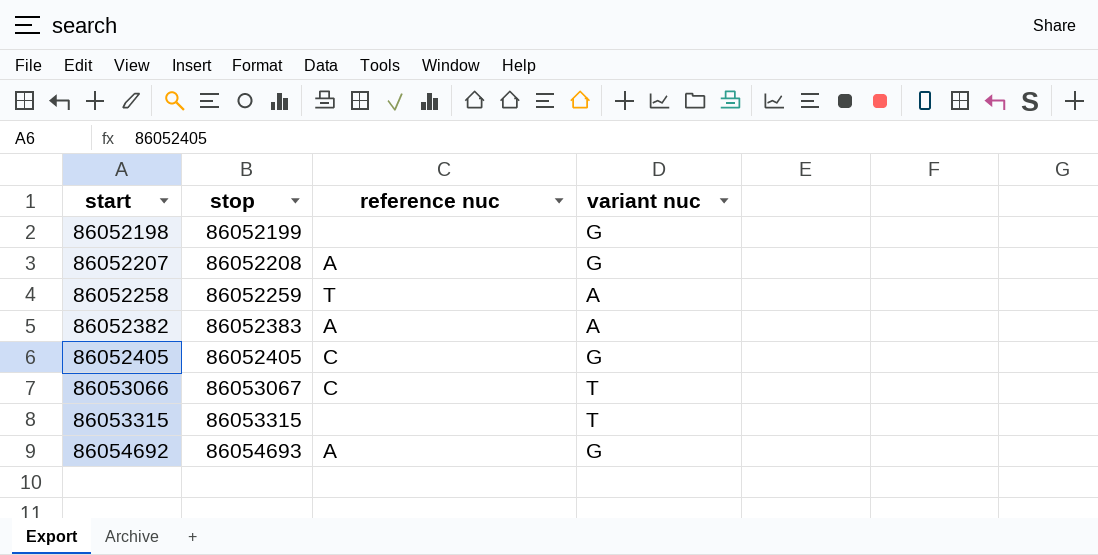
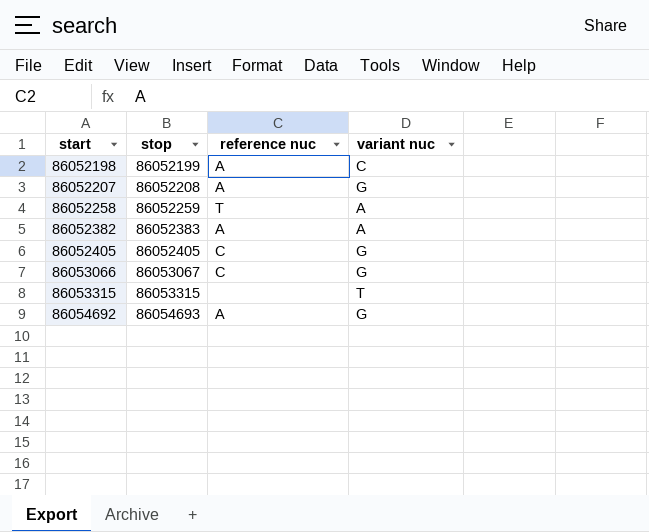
86052198 | reference nuc: none -> A
86052198 | variant nuc: G -> C
86053066 | variant nuc: T -> G

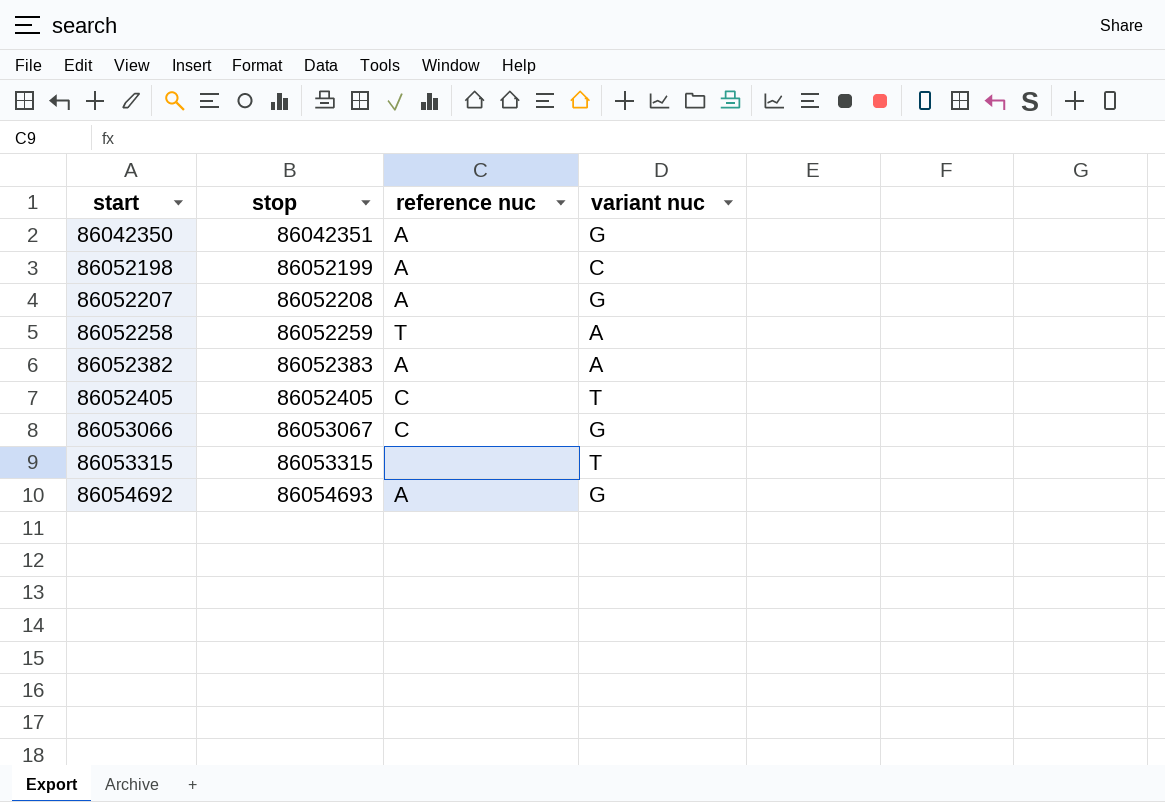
row 86042350: none -> 86042351 | A | G
86052405 | variant nuc: G -> T

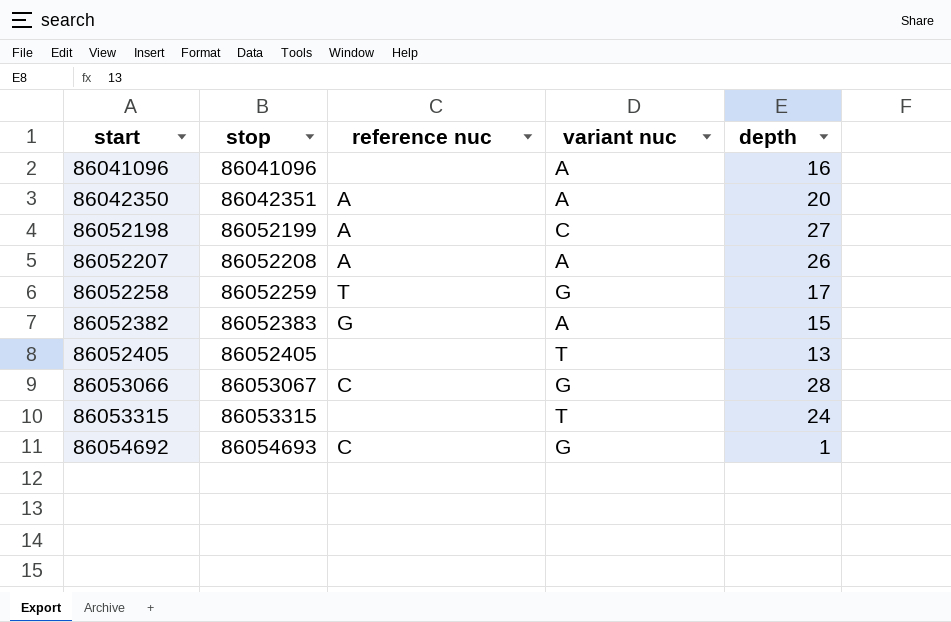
column depth | position: none -> 5
row 86041096: none -> 86041096 | none | A | 16
86042350 | variant nuc: G -> A
86052207 | variant nuc: G -> A
86052258 | variant nuc: A -> G
86052382 | reference nuc: A -> G
86052405 | reference nuc: C -> none
86054692 | reference nuc: A -> C

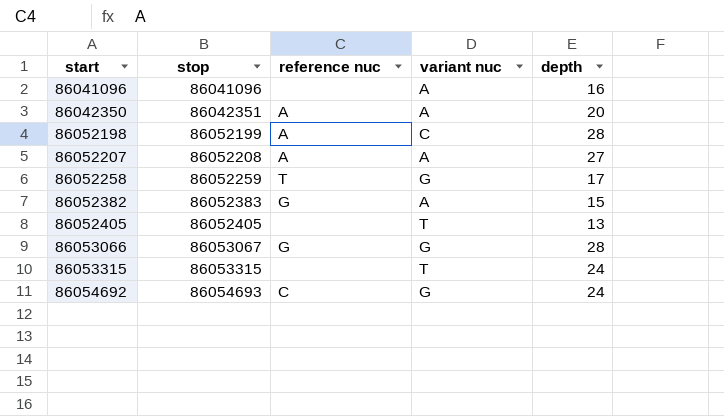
86052198 | depth: 27 -> 28
86052207 | depth: 26 -> 27
86053066 | reference nuc: C -> G
86054692 | depth: 1 -> 24

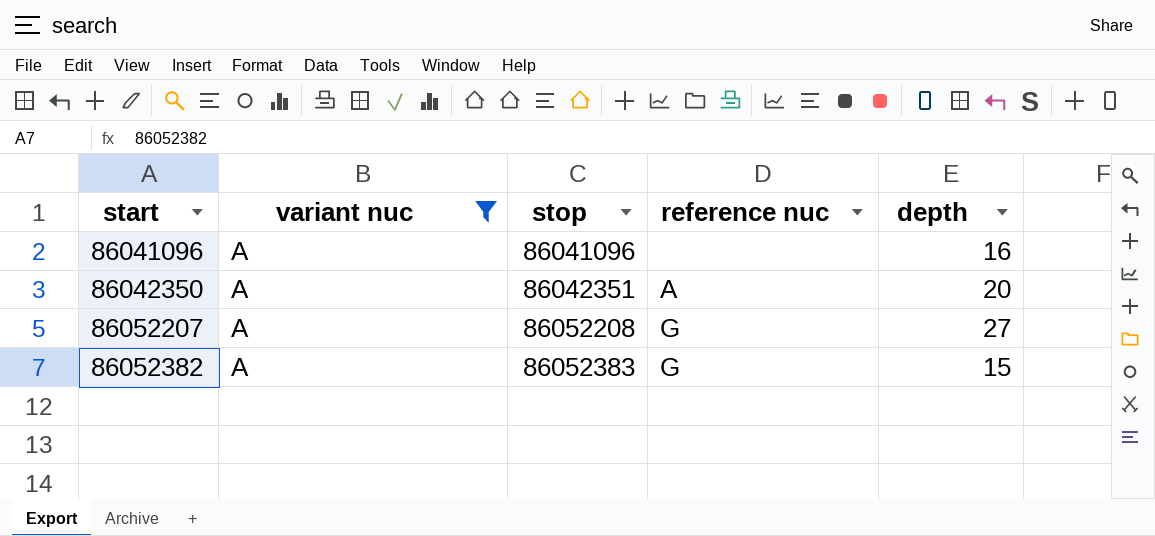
filter: none -> variant nuc = A
column variant nuc | position: 4 -> 2
86052207 | reference nuc: A -> G

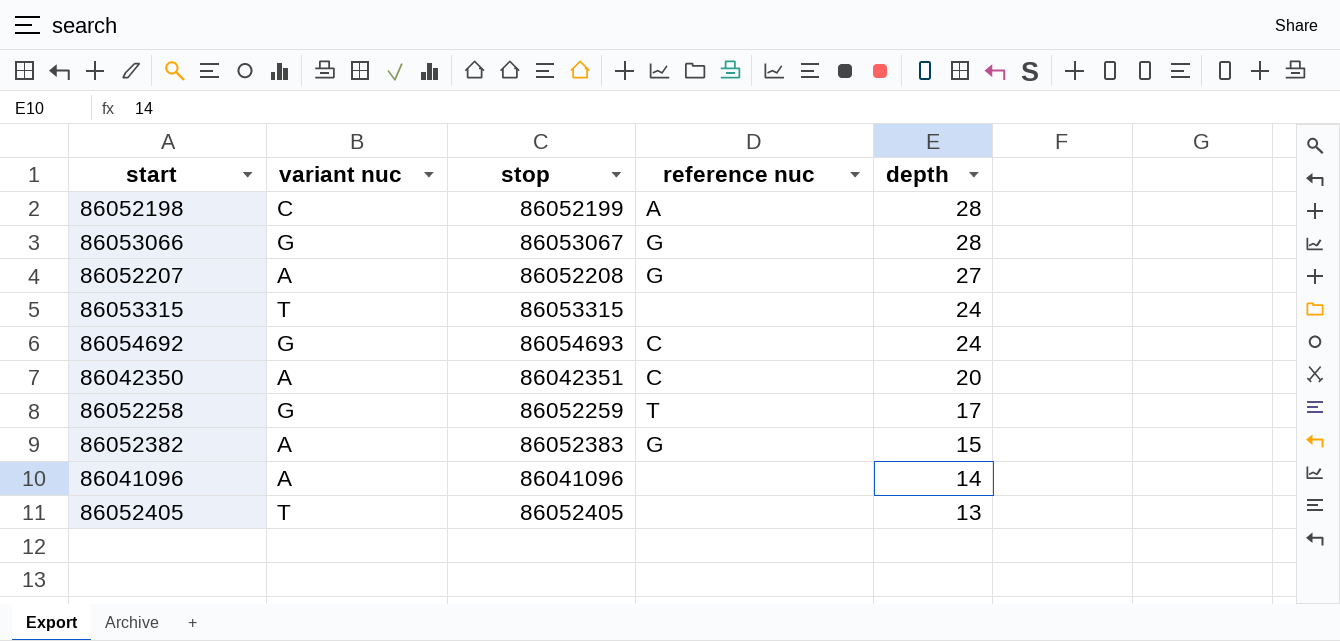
filter: variant nuc = A -> none
row order: start ascending -> depth descending
86042350 | reference nuc: A -> C
86041096 | depth: 16 -> 14

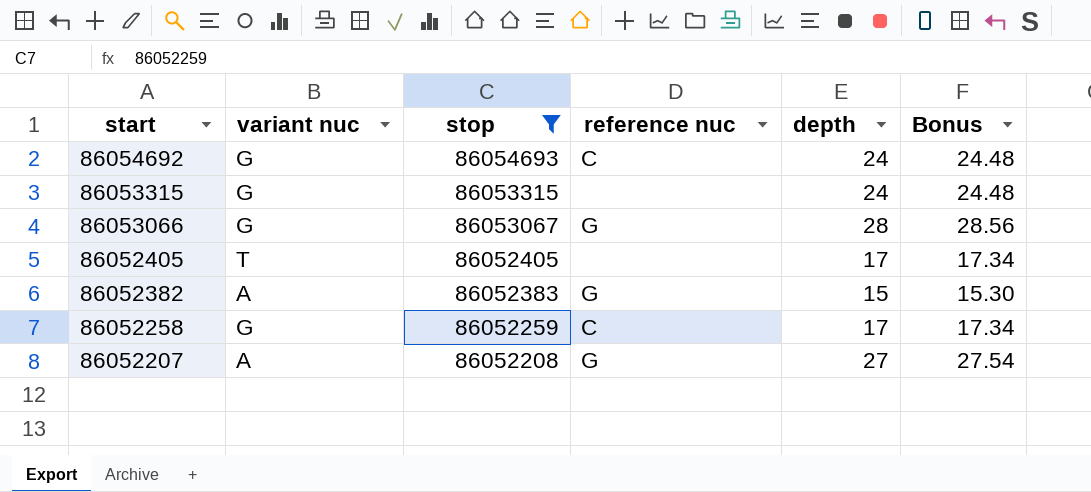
filter: none -> stop >= 86052208
row order: depth descending -> start descending
column Bonus | formula: none -> [depth] * 1.02
86053315 | variant nuc: T -> G
86052405 | depth: 13 -> 17
86052258 | reference nuc: T -> C

